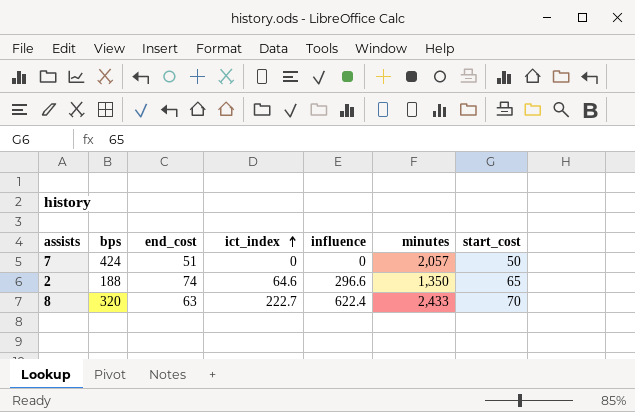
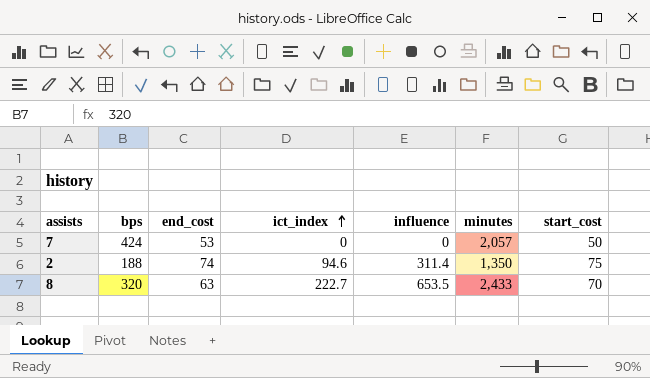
7 | end_cost: 51 -> 53
2 | ict_index: 64.6 -> 94.6
2 | influence: 296.6 -> 311.4
2 | start_cost: 65 -> 75
8 | influence: 622.4 -> 653.5

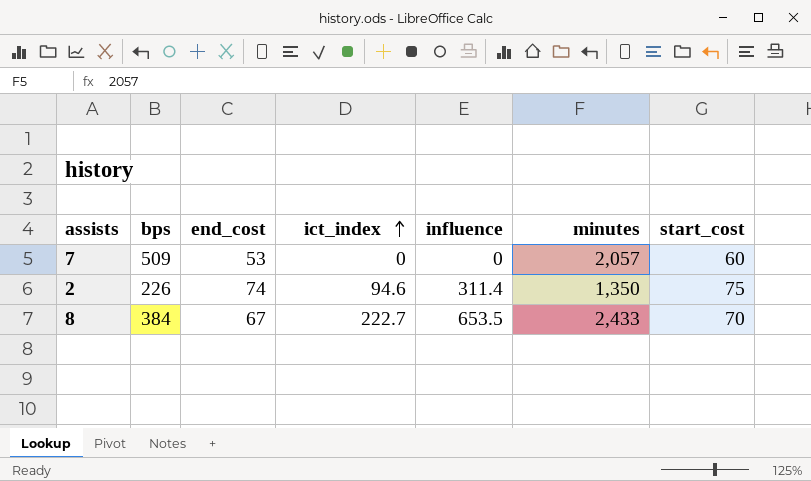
7 | bps: 424 -> 509
7 | start_cost: 50 -> 60
2 | bps: 188 -> 226
8 | bps: 320 -> 384
8 | end_cost: 63 -> 67

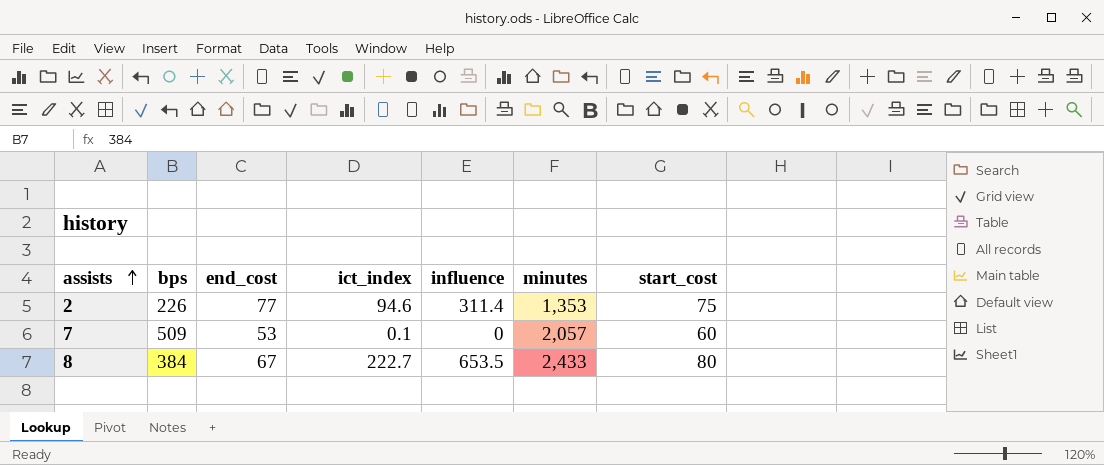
row order: ict_index ascending -> assists ascending
2 | end_cost: 74 -> 77
2 | minutes: 1,350 -> 1,353
7 | ict_index: 0 -> 0.1
8 | start_cost: 70 -> 80

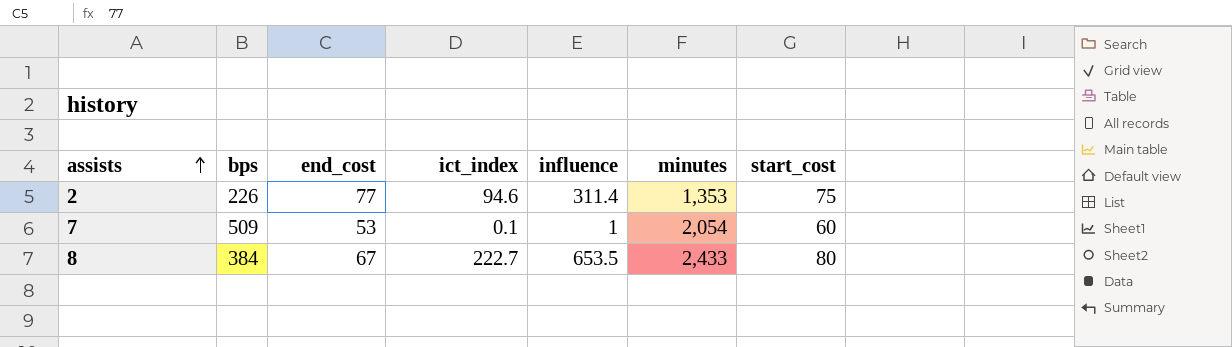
7 | influence: 0 -> 1
7 | minutes: 2,057 -> 2,054

